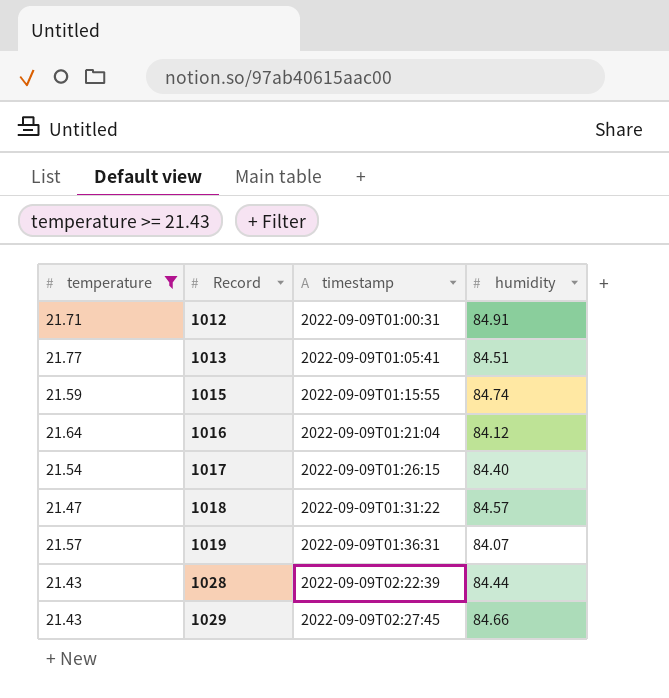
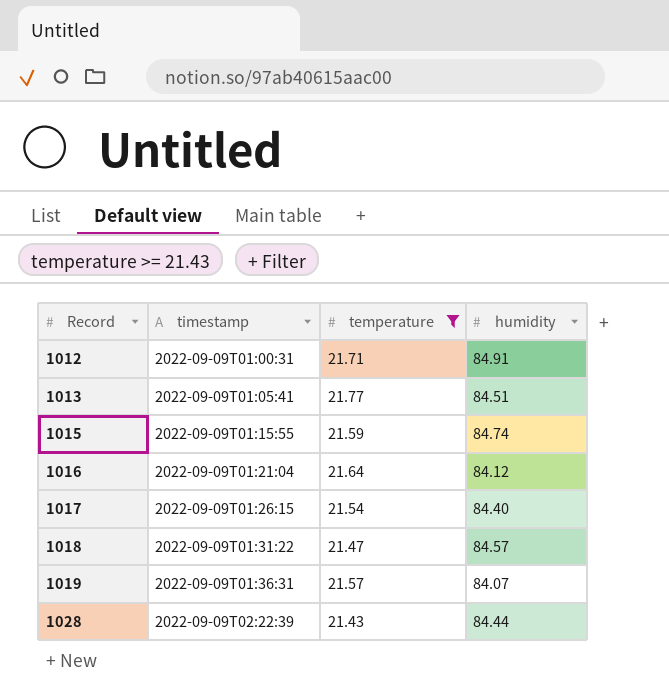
column temperature | position: 1 -> 3
row 1029: 21.43 | 2022-09-09T02:27:45 | 84.66 -> none

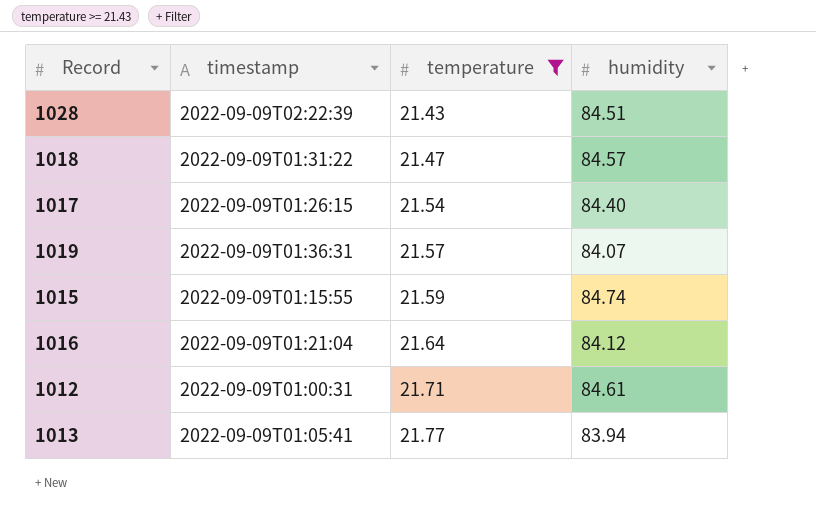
row order: Record ascending -> temperature ascending
1028 | humidity: 84.44 -> 84.51
1012 | humidity: 84.91 -> 84.61
1013 | humidity: 84.51 -> 83.94

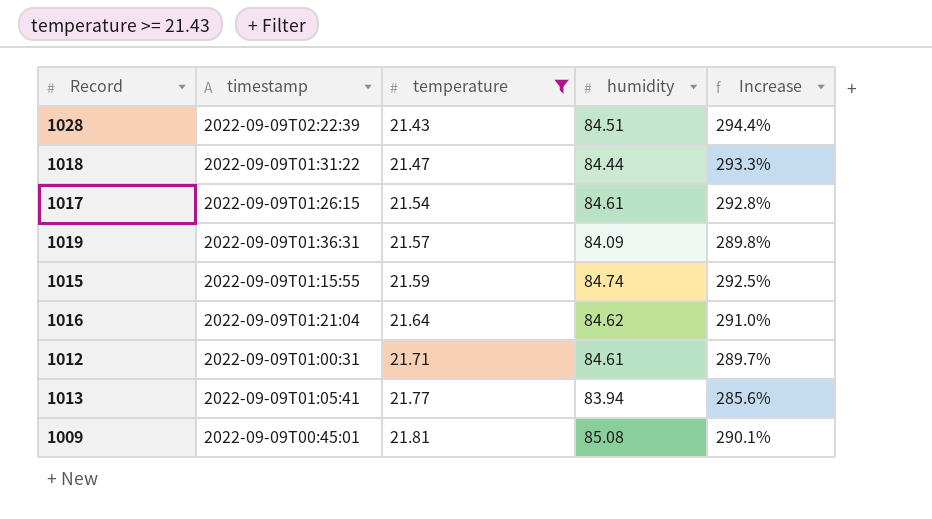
column Increase | formula: none -> ([humidity] - [temperature]) / [temperature]
1018 | humidity: 84.57 -> 84.44
1017 | humidity: 84.40 -> 84.61
1019 | humidity: 84.07 -> 84.09
1016 | humidity: 84.12 -> 84.62
row 1009: none -> 2022-09-09T00:45:01 | 21.81 | 85.08 | 290.1%

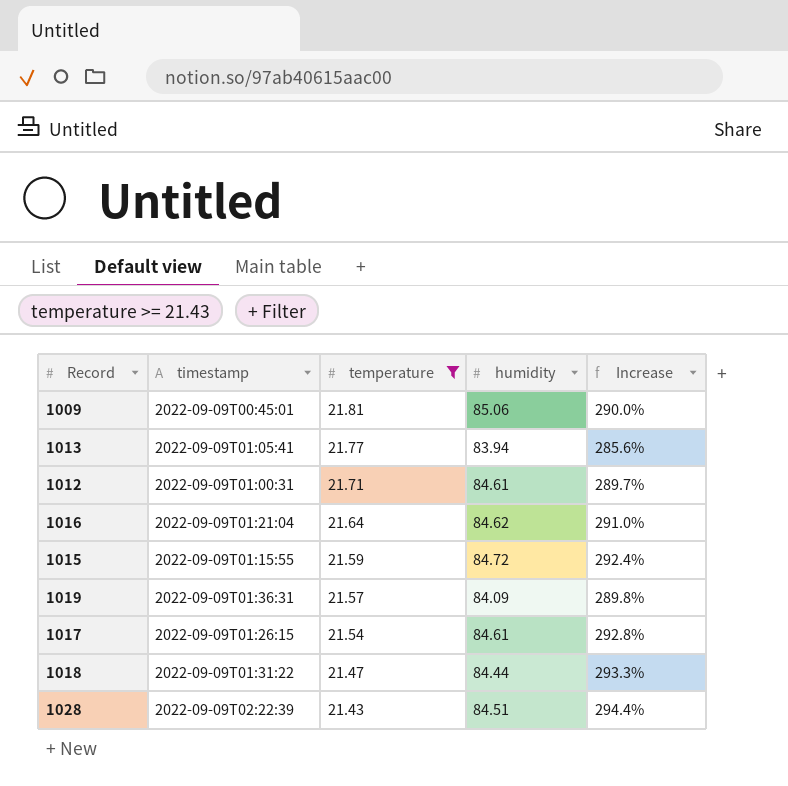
row order: temperature ascending -> temperature descending
1009 | humidity: 85.08 -> 85.06
1009 | Increase: 290.1% -> 290.0%
1015 | humidity: 84.74 -> 84.72
1015 | Increase: 292.5% -> 292.4%

